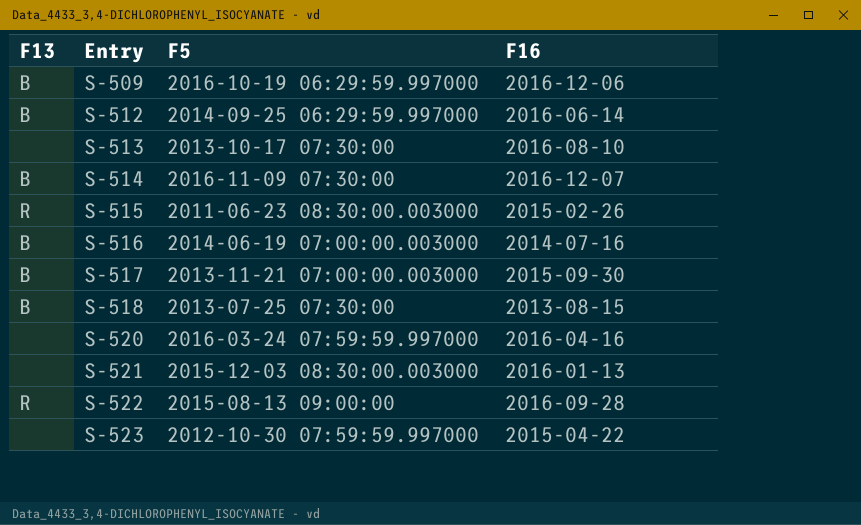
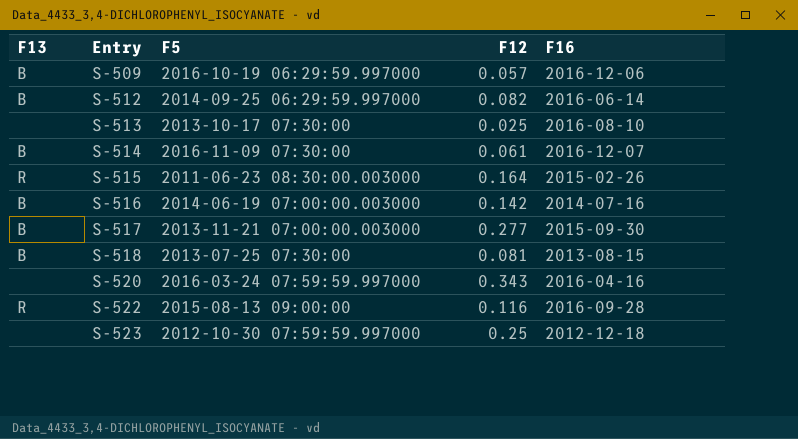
column F12 | position: none -> 4
row S-521: none | 2015-12-03 08:30:00.003000 | 2016-01-13 -> none
S-523 | F16: 2015-04-22 -> 2012-12-18

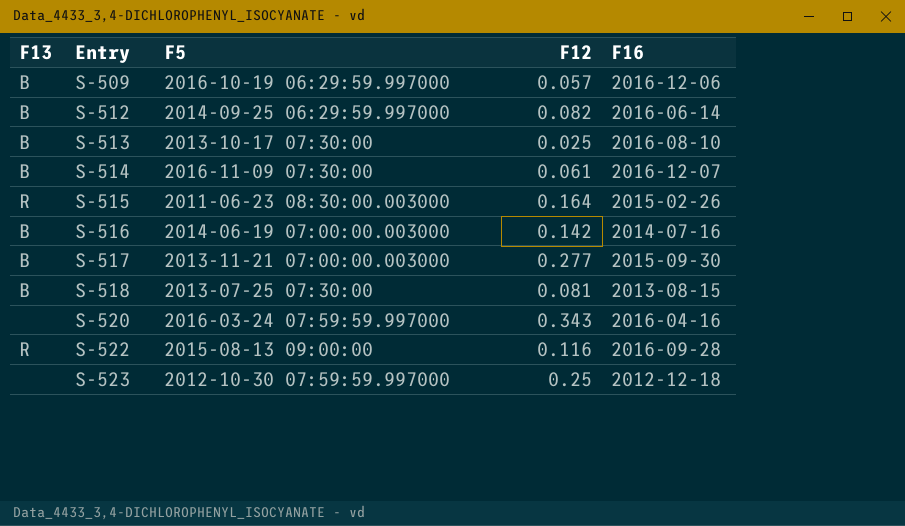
S-513 | F13: none -> B

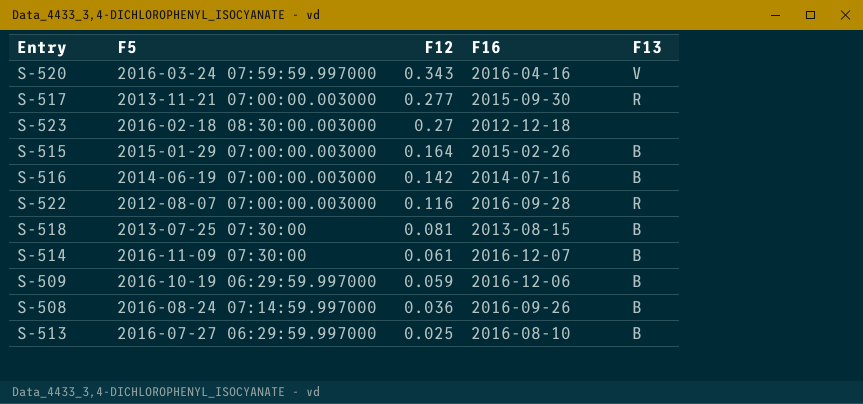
row order: Entry ascending -> F12 descending
column F13 | position: 1 -> 5
row S-512: B | 2014-09-25 06:29:59.997000 | 0.082 | 2016-06-14 -> none
S-520 | F13: none -> V
S-517 | F13: B -> R
S-523 | F5: 2012-10-30 07:59:59.997000 -> 2016-02-18 08:30:00.003000
S-523 | F12: 0.25 -> 0.27
S-515 | F5: 2011-06-23 08:30:00.003000 -> 2015-01-29 07:00:00.003000
S-515 | F13: R -> B
S-522 | F5: 2015-08-13 09:00:00 -> 2012-08-07 07:00:00.003000
S-509 | F12: 0.057 -> 0.059
row S-508: none -> 2016-08-24 07:14:59.997000 | 0.036 | 2016-09-26 | B
S-513 | F5: 2013-10-17 07:30:00 -> 2016-07-27 06:29:59.997000

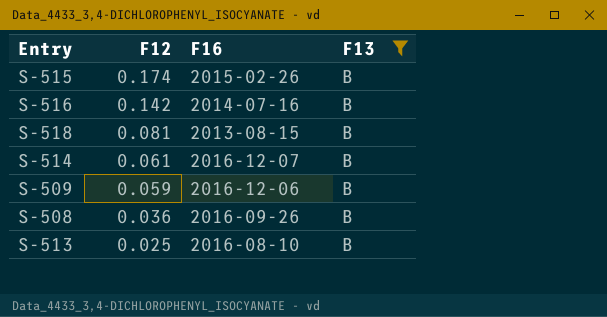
filter: none -> F13 = B
column F5 | position: 2 -> none
S-515 | F12: 0.164 -> 0.174

